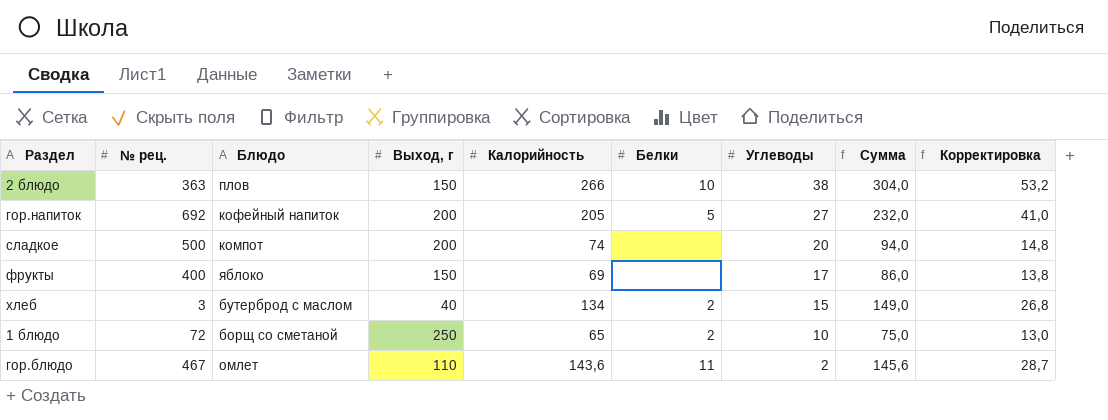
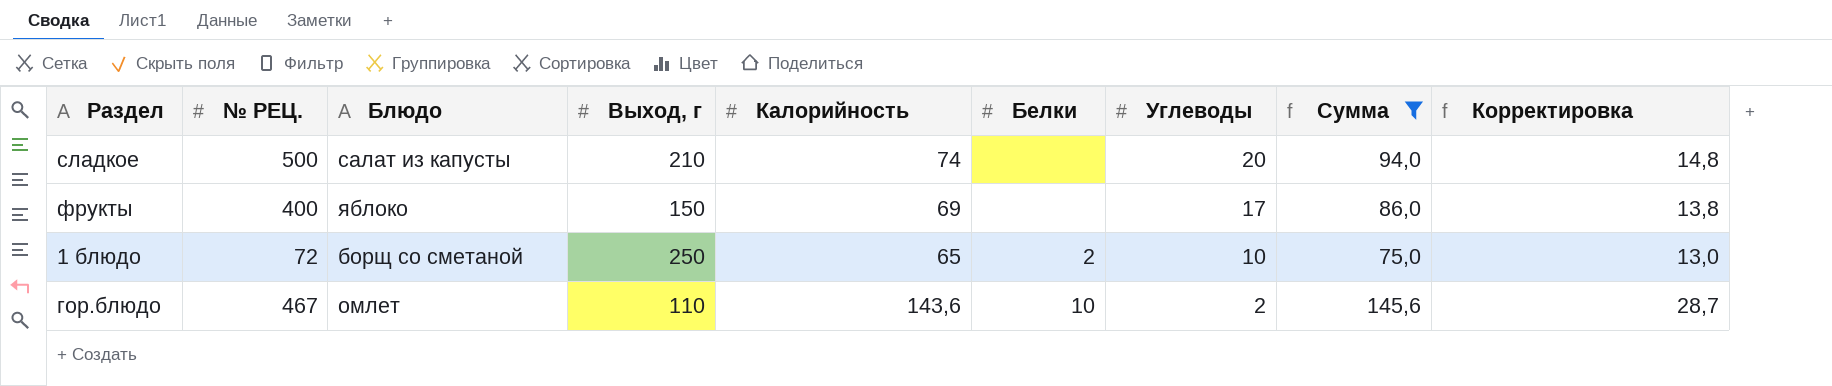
filter: none -> Сумма <= 145,6
column name: № рец. -> № РЕЦ.
сладкое | Блюдо: компот -> салат из капусты
сладкое | Выход, г: 200 -> 210
гор.блюдо | Белки: 11 -> 10

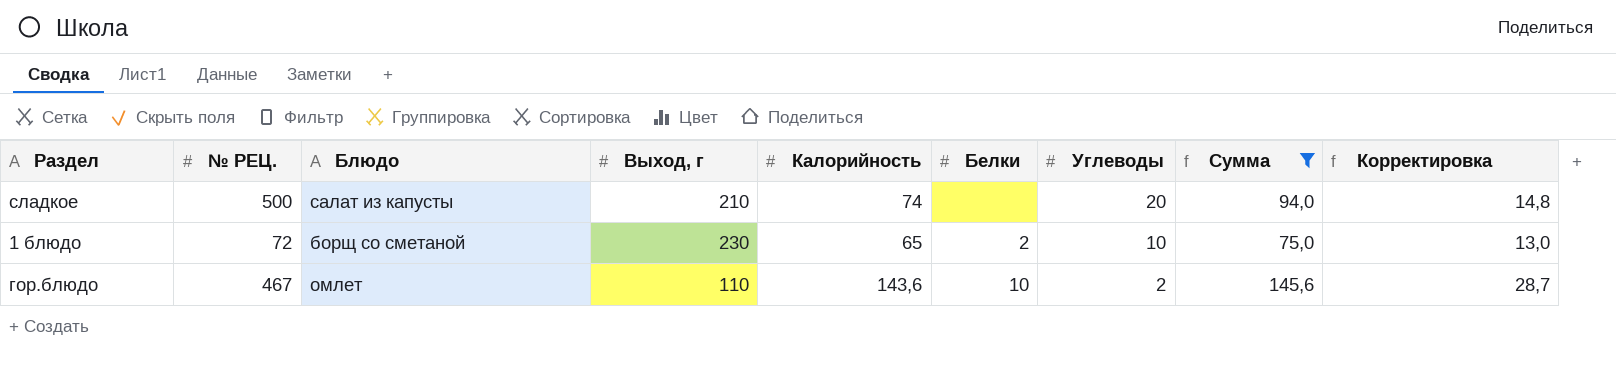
row фрукты: 400 | яблоко | 150 | 69 | none | 17 | 86,0 | 13,8 -> none
1 блюдо | Выход, г: 250 -> 230

